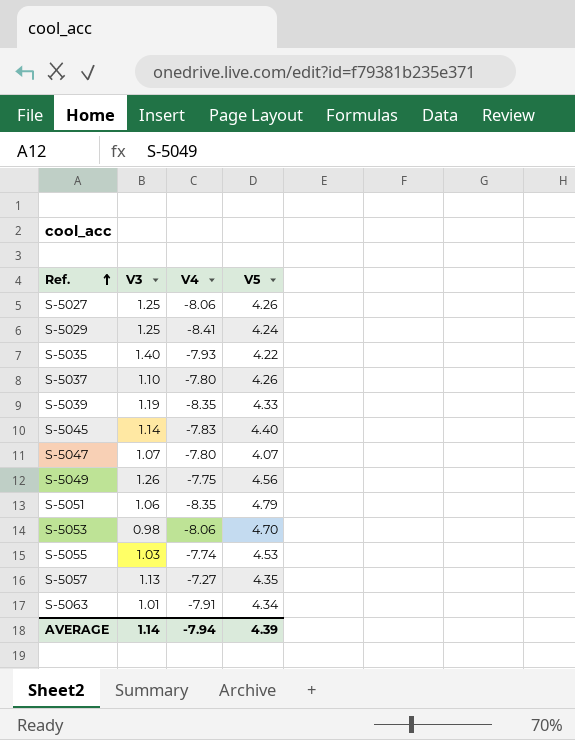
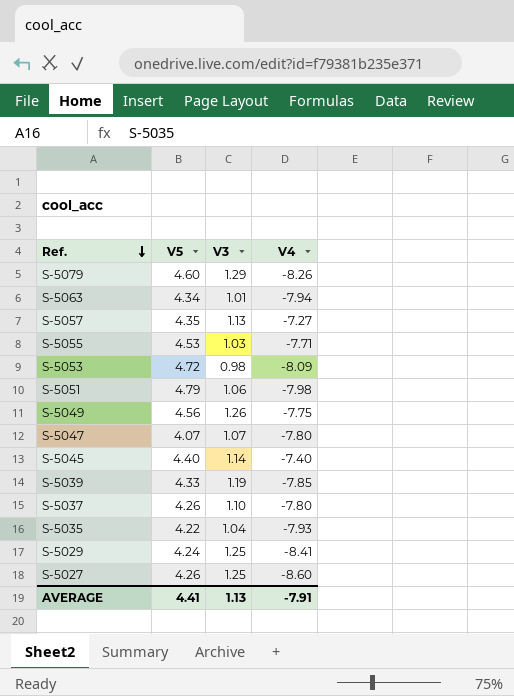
row order: Ref. ascending -> Ref. descending
column V5 | position: 4 -> 2
row S-5079: none -> 4.60 | 1.29 | -8.26
S-5063 | V4: -7.91 -> -7.94
S-5055 | V4: -7.74 -> -7.71
S-5053 | V5: 4.70 -> 4.72
S-5053 | V4: -8.06 -> -8.09
S-5051 | V4: -8.35 -> -7.98
S-5045 | V4: -7.83 -> -7.40
S-5039 | V4: -8.35 -> -7.85
S-5035 | V3: 1.40 -> 1.04
S-5027 | V4: -8.06 -> -8.60
AVERAGE | V5: 4.39 -> 4.41
AVERAGE | V3: 1.14 -> 1.13
AVERAGE | V4: -7.94 -> -7.91

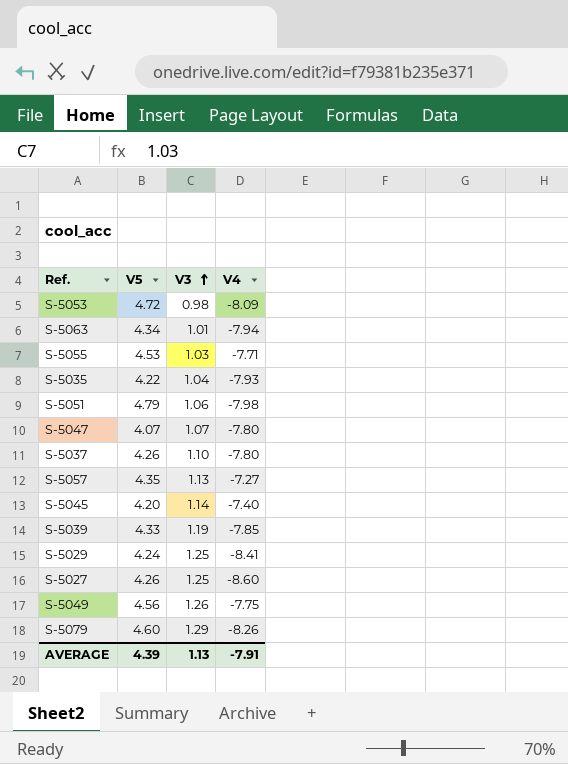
row order: Ref. descending -> V3 ascending
S-5045 | V5: 4.40 -> 4.20
AVERAGE | V5: 4.41 -> 4.39

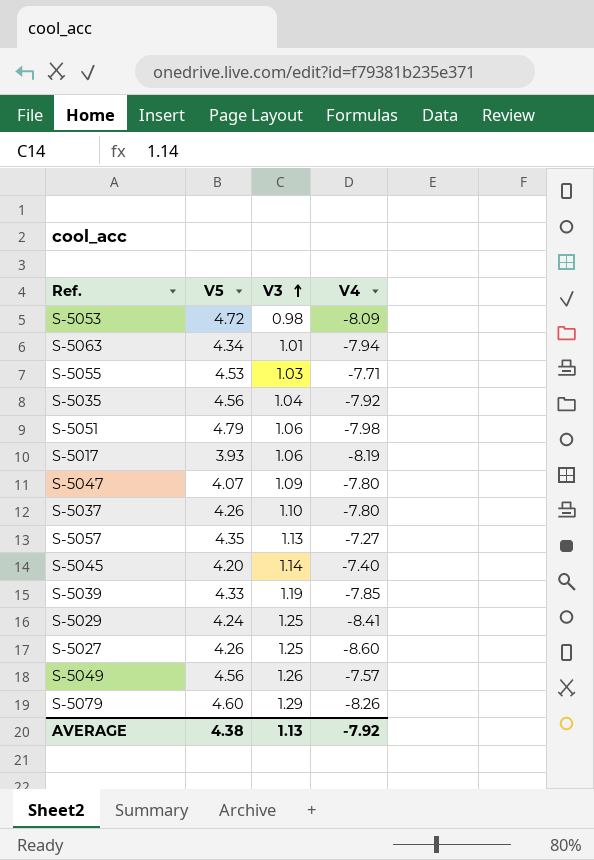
S-5035 | V5: 4.22 -> 4.56
S-5035 | V4: -7.93 -> -7.92
row S-5017: none -> 3.93 | 1.06 | -8.19
S-5047 | V3: 1.07 -> 1.09
S-5049 | V4: -7.75 -> -7.57
AVERAGE | V5: 4.39 -> 4.38
AVERAGE | V4: -7.91 -> -7.92

